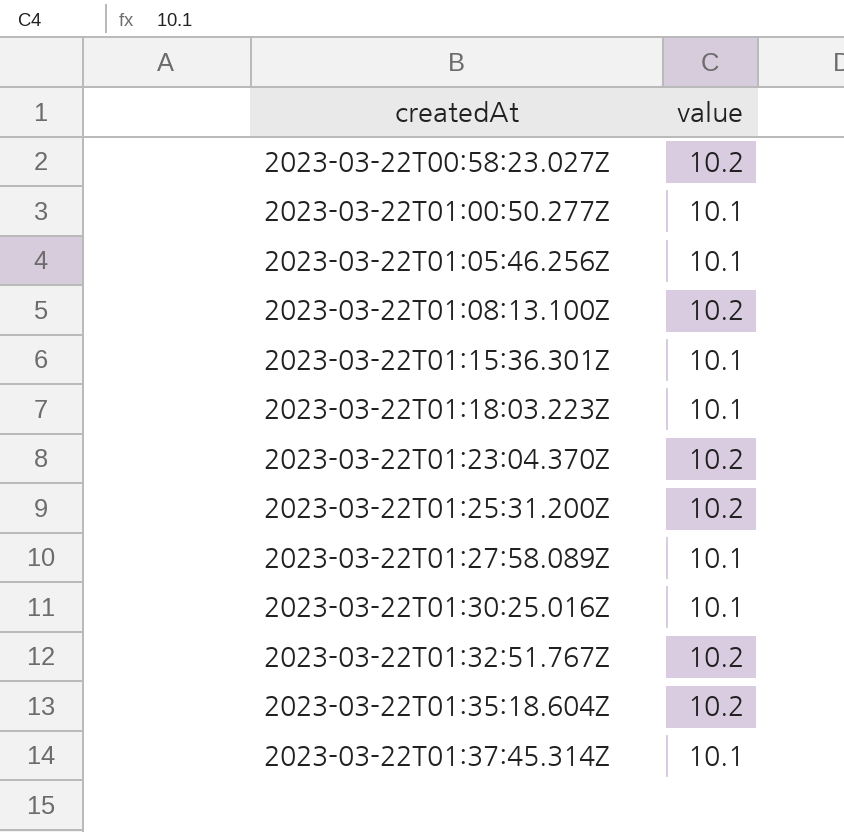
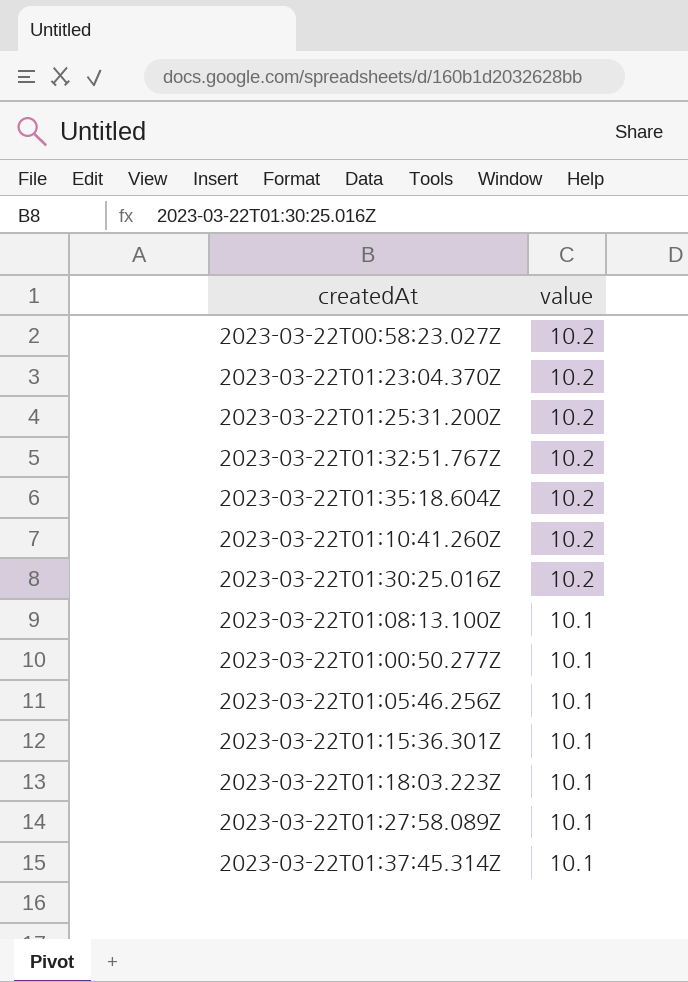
row order: createdAt ascending -> value descending
row 2023-03-22T01:10:41.260Z: none -> 10.2
2023-03-22T01:30:25.016Z | value: 10.1 -> 10.2
2023-03-22T01:08:13.100Z | value: 10.2 -> 10.1

